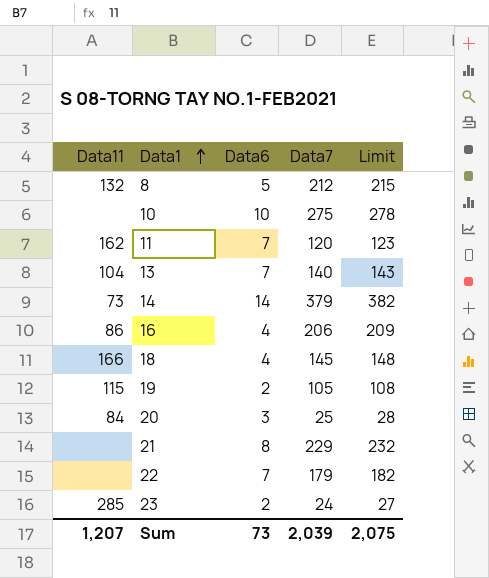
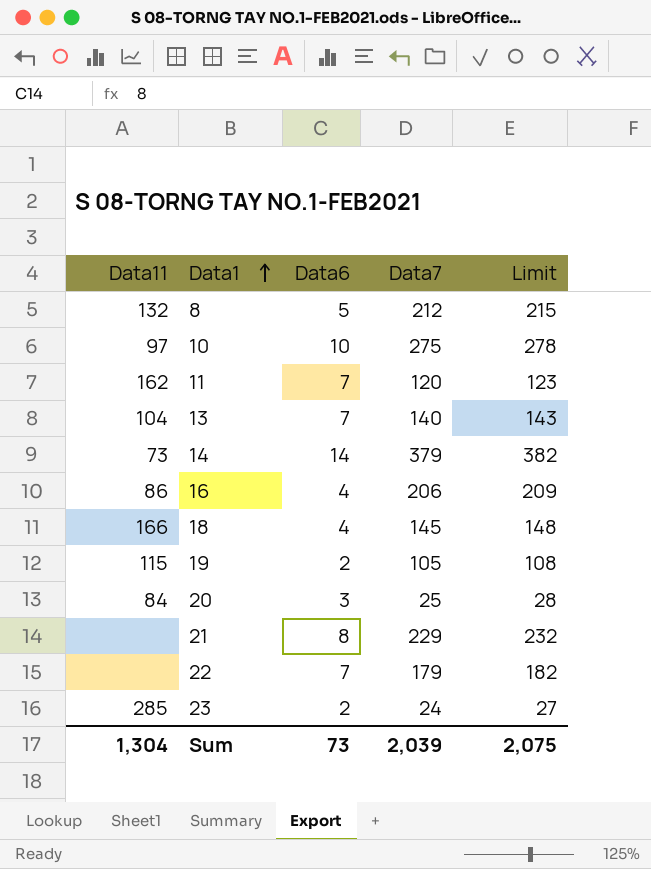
10 | Data11: none -> 97
Sum | Data11: 1,207 -> 1,304

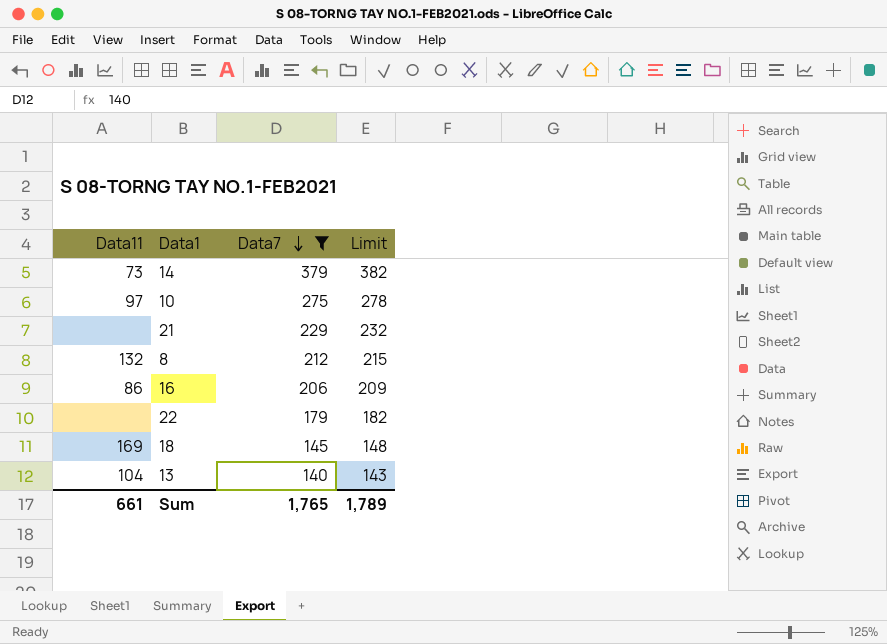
filter: none -> Data7 >= 140
row order: Data1 ascending -> Data7 descending
column Data6 | position: 3 -> none
18 | Data11: 166 -> 169
Sum | Data11: 1,304 -> 661
Sum | Data7: 2,039 -> 1,765
Sum | Limit: 2,075 -> 1,789

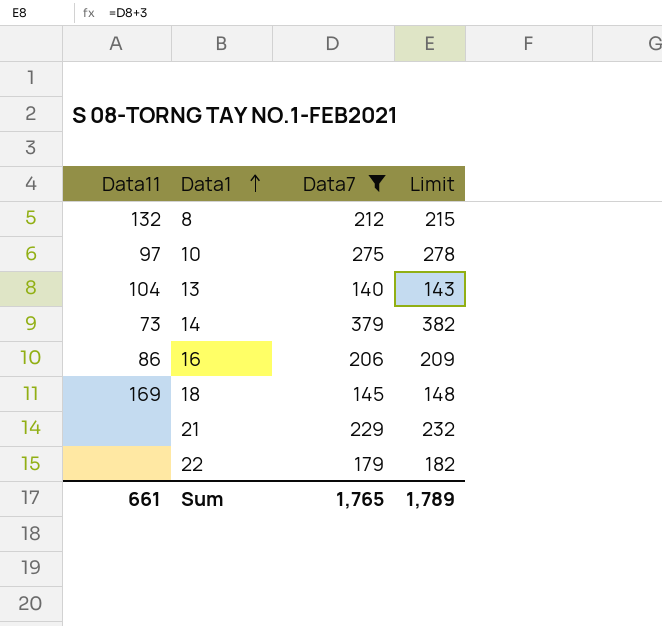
row order: Data7 descending -> Data1 ascending

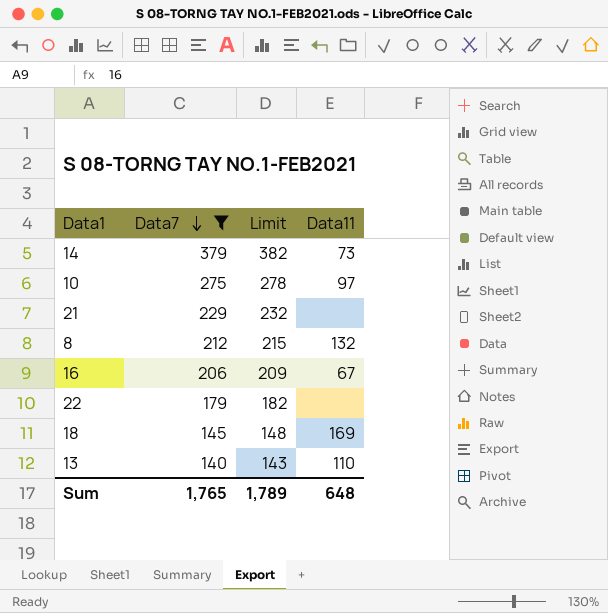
row order: Data1 ascending -> Data7 descending
column Data11 | position: 1 -> 4
16 | Data11: 86 -> 67
13 | Data11: 104 -> 110
Sum | Data11: 661 -> 648

